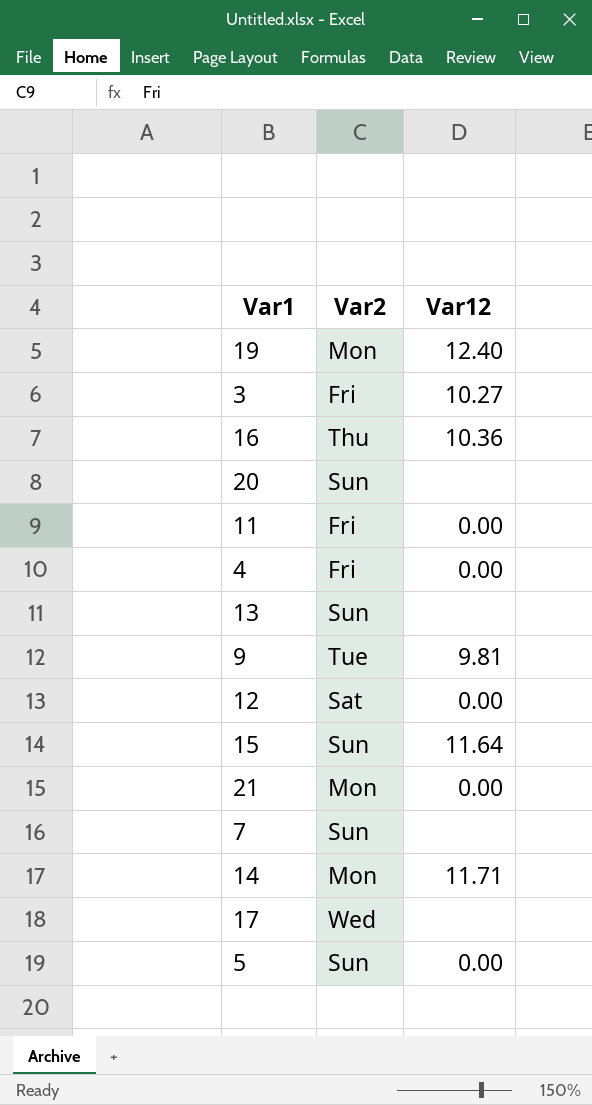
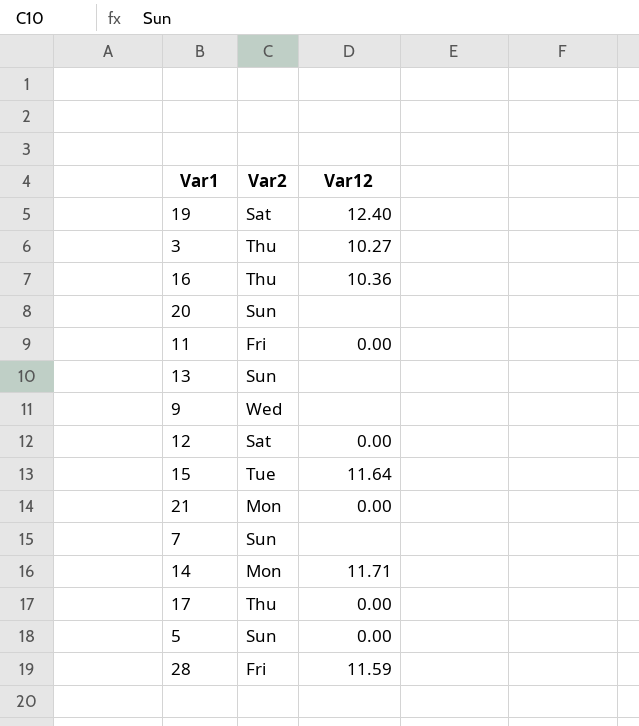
row 4: Fri | 0.00 -> none
19 | Var2: Mon -> Sat
3 | Var2: Fri -> Thu
9 | Var2: Tue -> Wed
9 | Var12: 9.81 -> none
15 | Var2: Sun -> Tue
17 | Var2: Wed -> Thu
17 | Var12: none -> 0.00
row 28: none -> Fri | 11.59

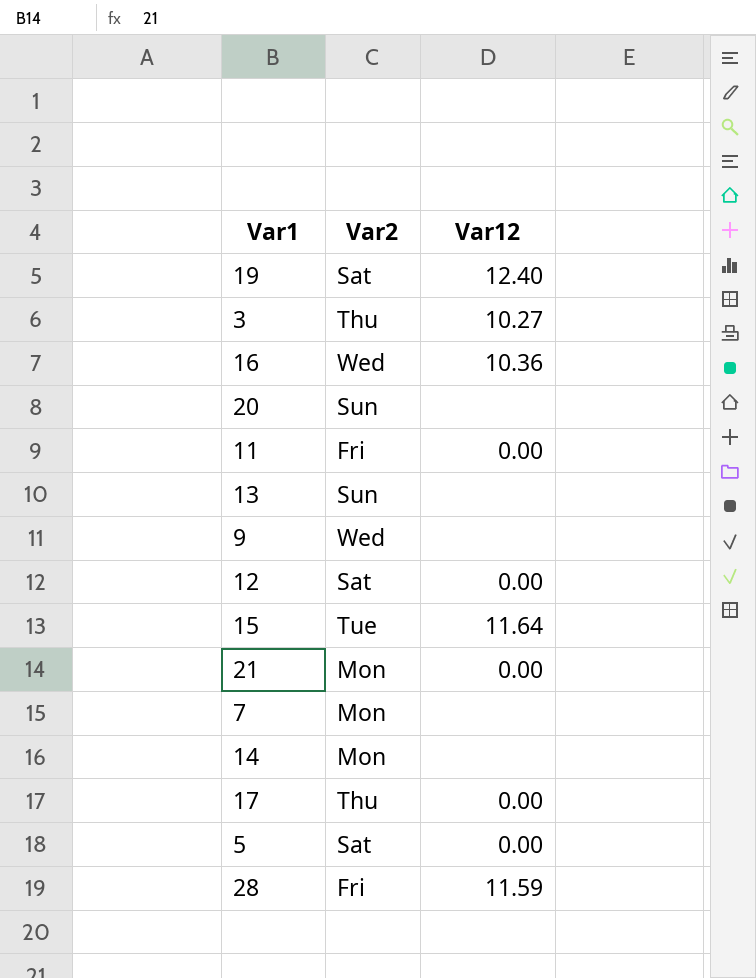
16 | Var2: Thu -> Wed
7 | Var2: Sun -> Mon
14 | Var12: 11.71 -> none
5 | Var2: Sun -> Sat

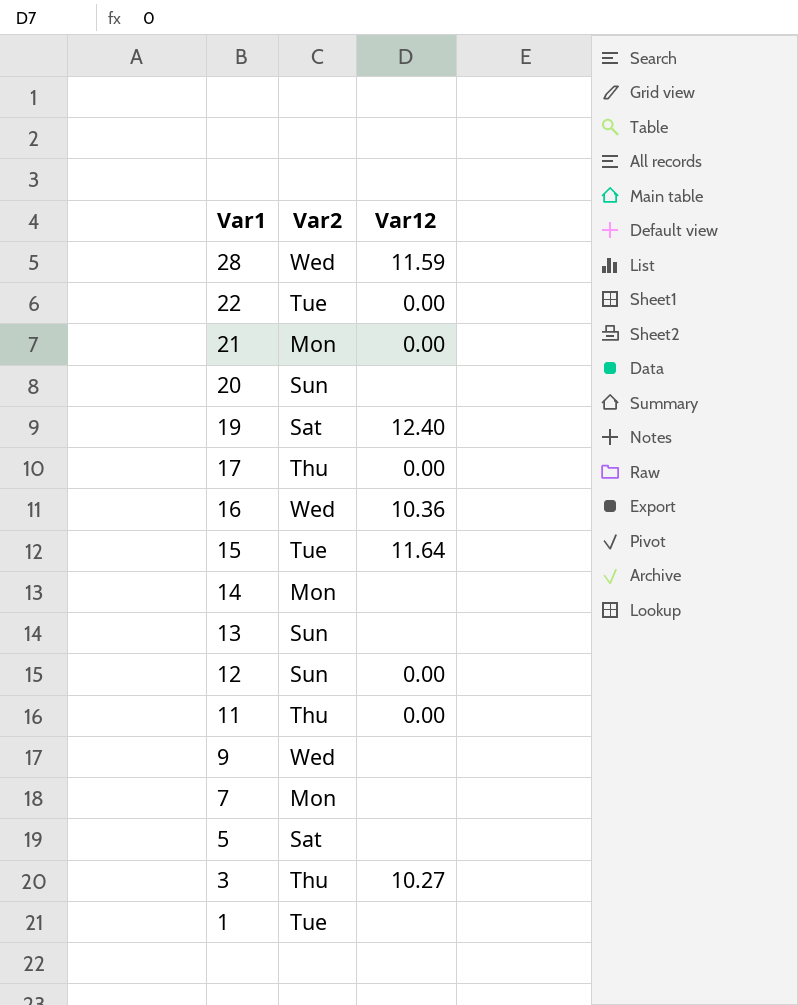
row order: none -> Var1 descending
28 | Var2: Fri -> Wed
row 22: none -> Tue | 0.00
12 | Var2: Sat -> Sun
11 | Var2: Fri -> Thu
5 | Var12: 0.00 -> none
row 1: none -> Tue | none

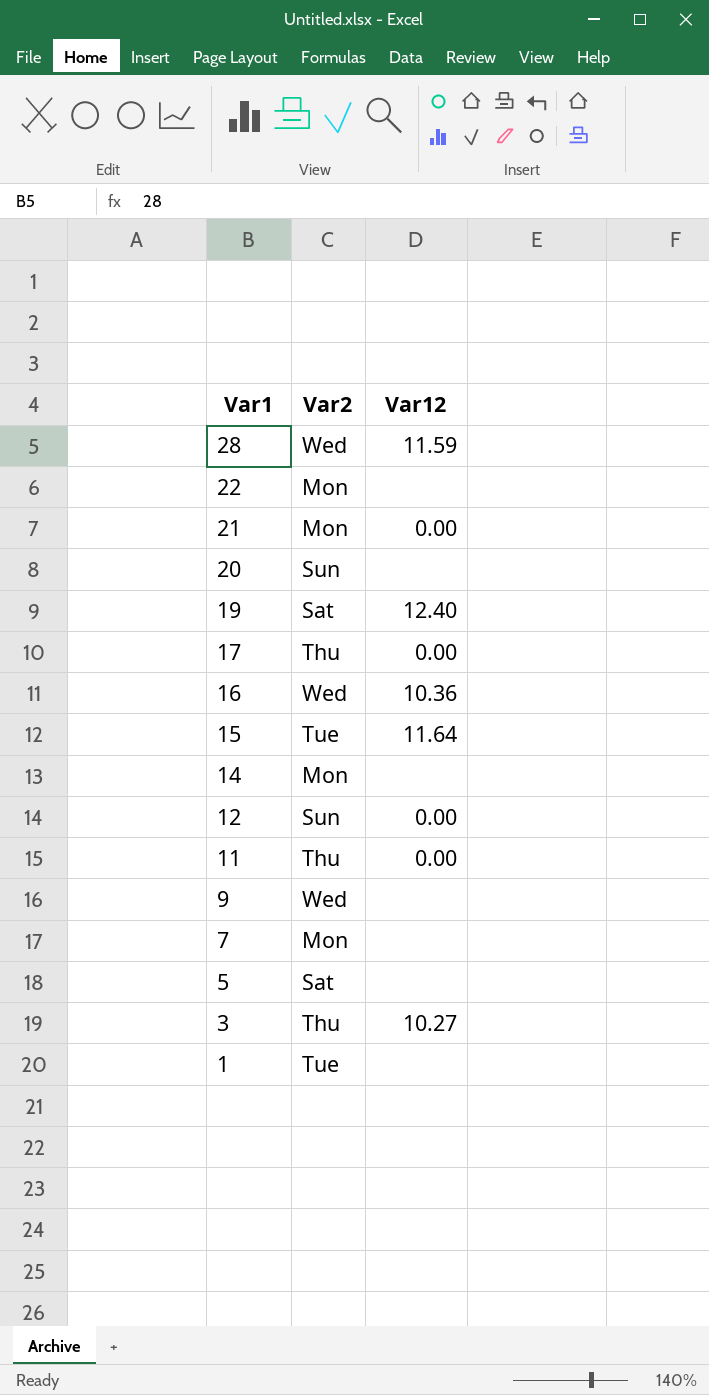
row 13: Sun | none -> none
22 | Var2: Tue -> Mon
22 | Var12: 0.00 -> none

